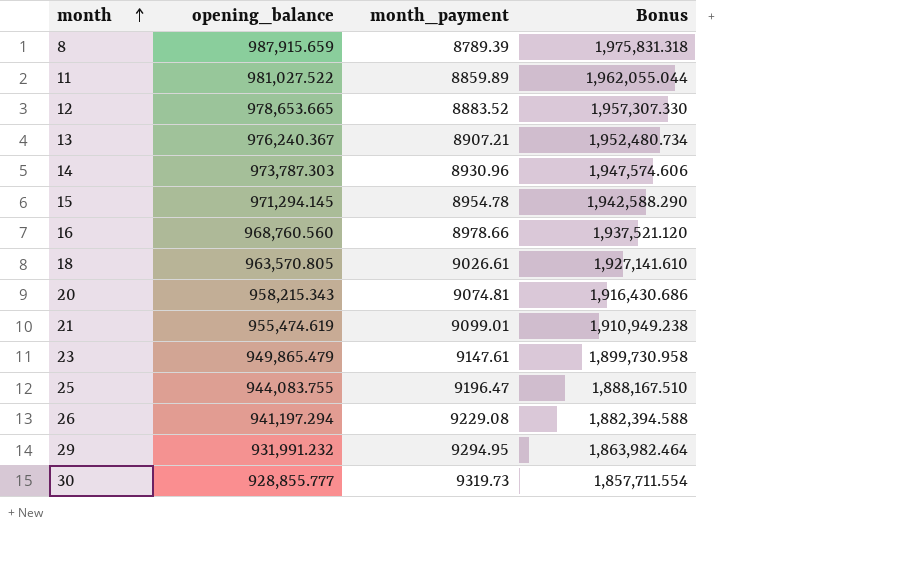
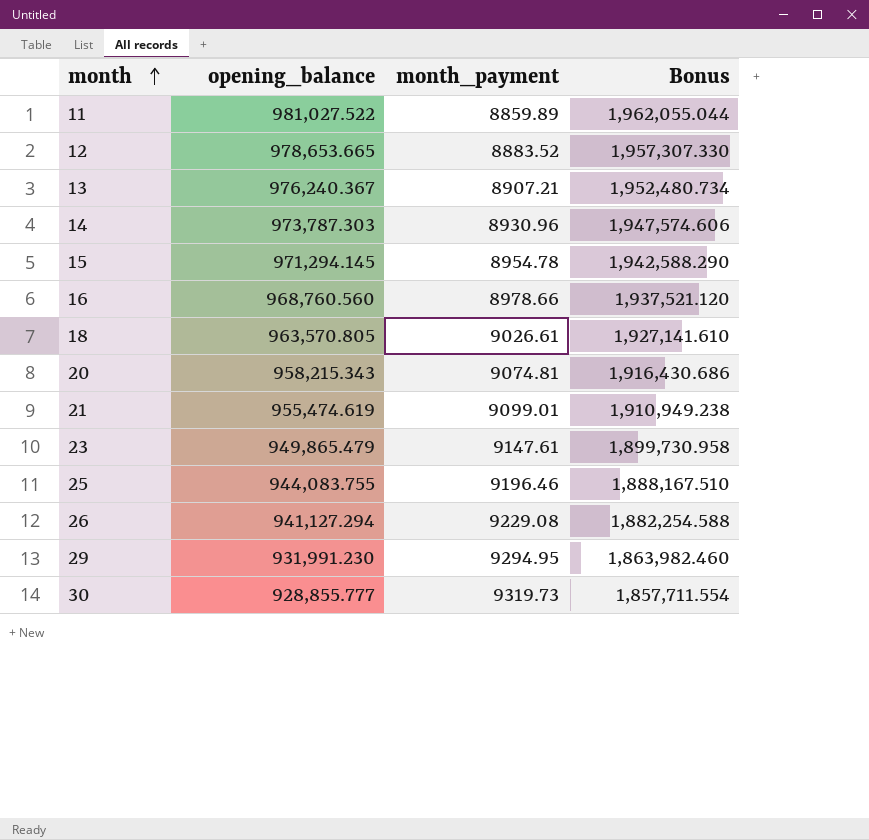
row 8: 987,915.659 | 8789.39 | 1,975,831.318 -> none
25 | month_payment: 9196.47 -> 9196.46
26 | opening_balance: 941,197.294 -> 941,127.294
26 | Bonus: 1,882,394.588 -> 1,882,254.588
29 | opening_balance: 931,991.232 -> 931,991.230
29 | Bonus: 1,863,982.464 -> 1,863,982.460

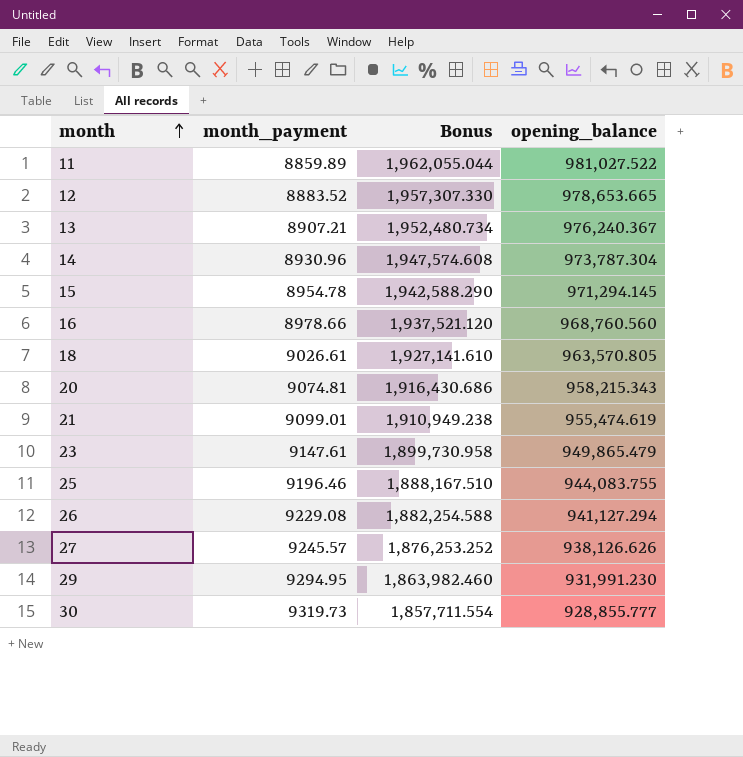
column opening_balance | position: 2 -> 4
14 | Bonus: 1,947,574.606 -> 1,947,574.608
14 | opening_balance: 973,787.303 -> 973,787.304
row 27: none -> 9245.57 | 1,876,253.252 | 938,126.626

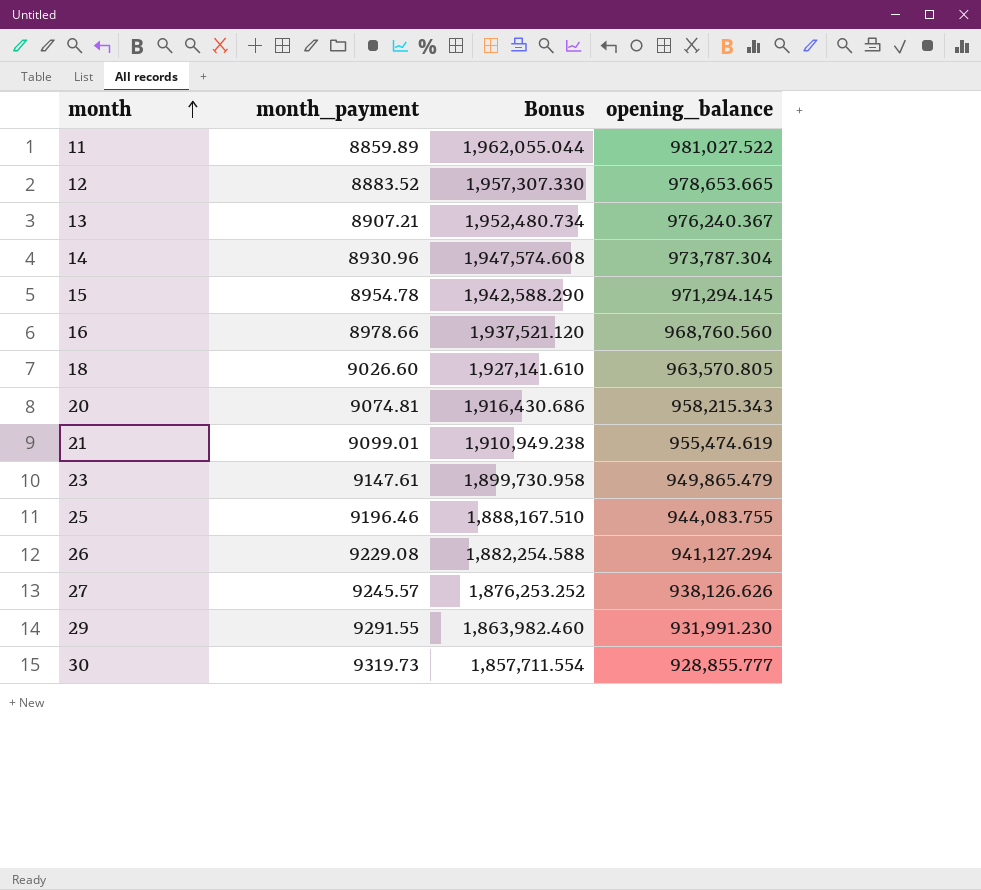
18 | month_payment: 9026.61 -> 9026.60
29 | month_payment: 9294.95 -> 9291.55

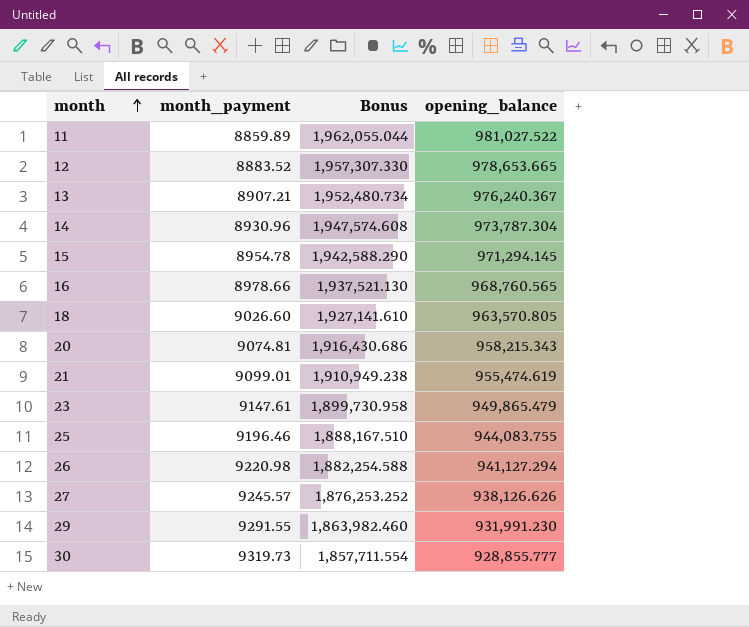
16 | Bonus: 1,937,521.120 -> 1,937,521.130
16 | opening_balance: 968,760.560 -> 968,760.565
26 | month_payment: 9229.08 -> 9220.98

